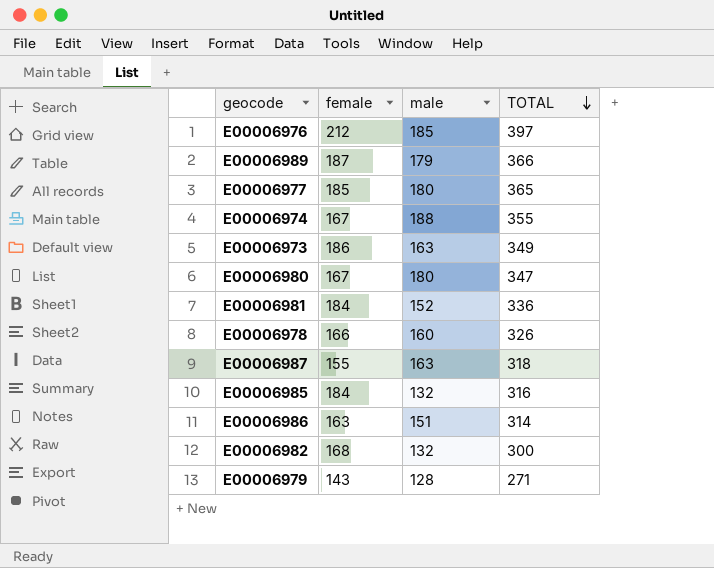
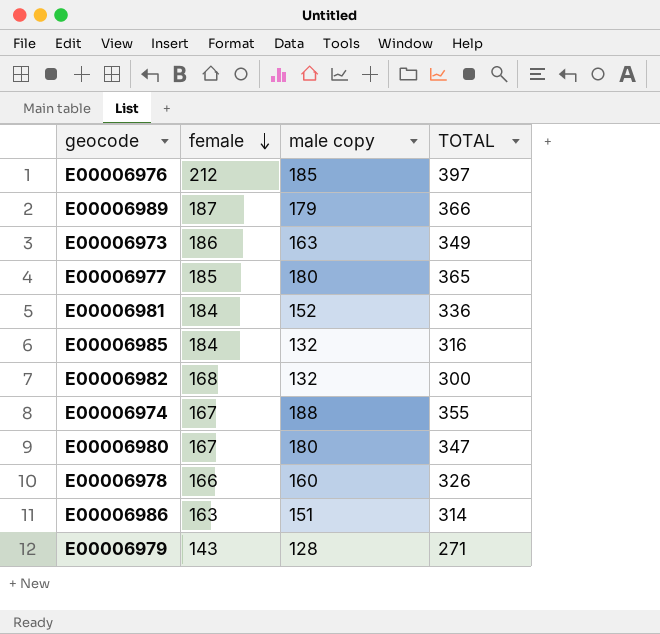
row order: TOTAL descending -> female descending
column name: male -> male copy
row E00006987: 155 | 163 | 318 -> none

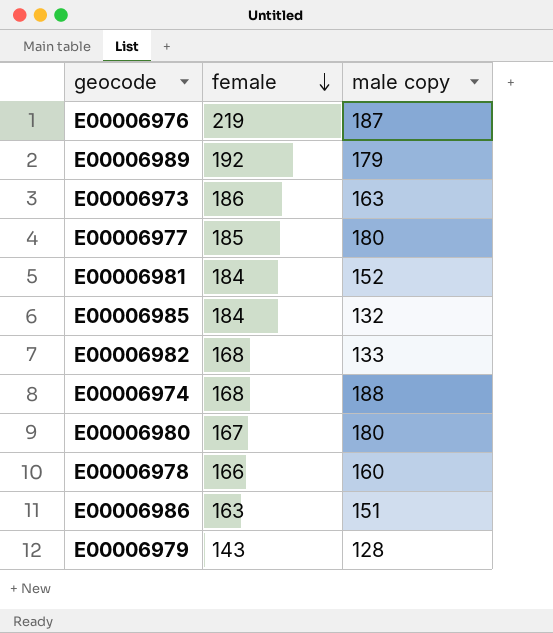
column TOTAL | formula: [female] + [male copy] -> none
E00006976 | female: 212 -> 219
E00006976 | male copy: 185 -> 187
E00006989 | female: 187 -> 192
E00006982 | male copy: 132 -> 133
E00006974 | female: 167 -> 168

